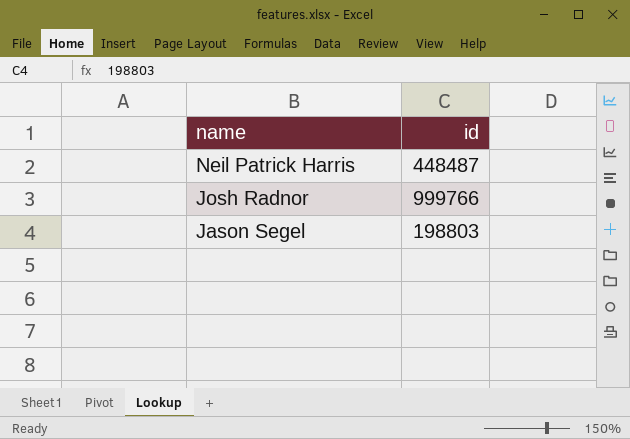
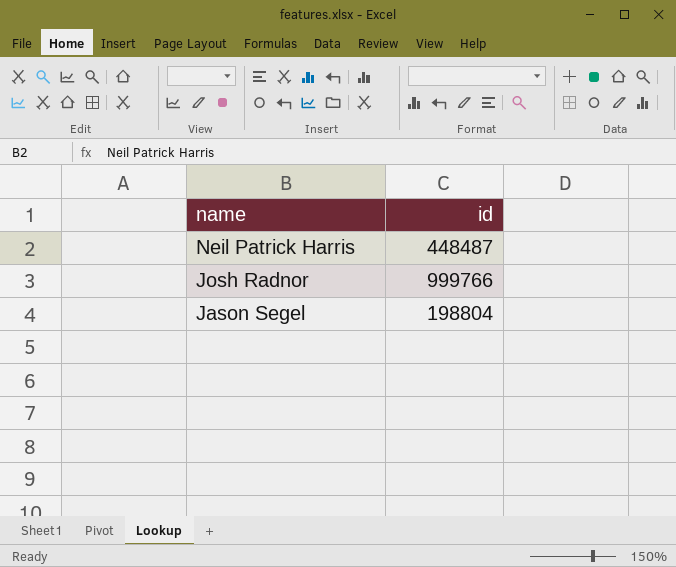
Jason Segel | id: 198803 -> 198804

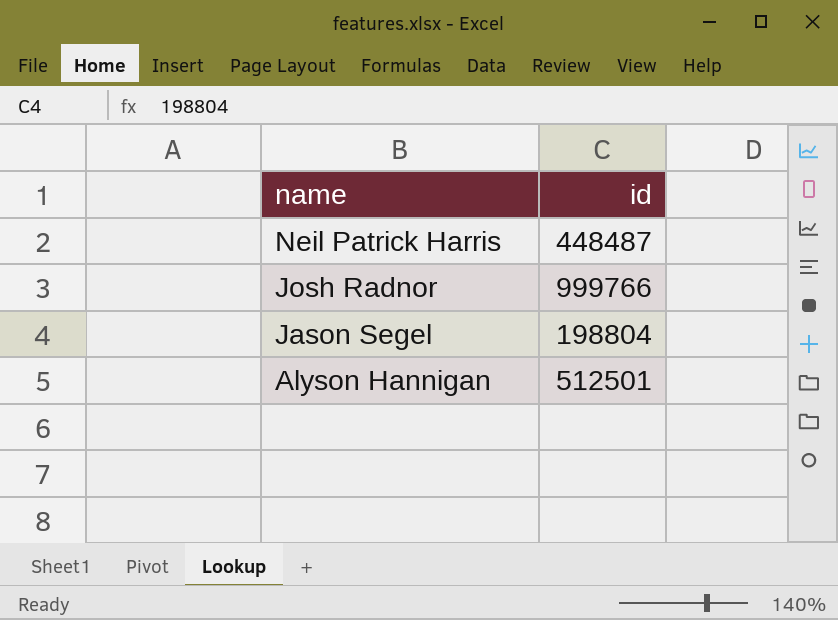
row Alyson Hannigan: none -> 512501

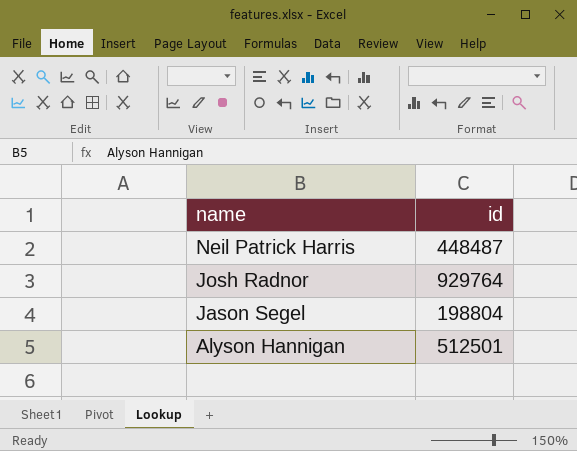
Josh Radnor | id: 999766 -> 929764

